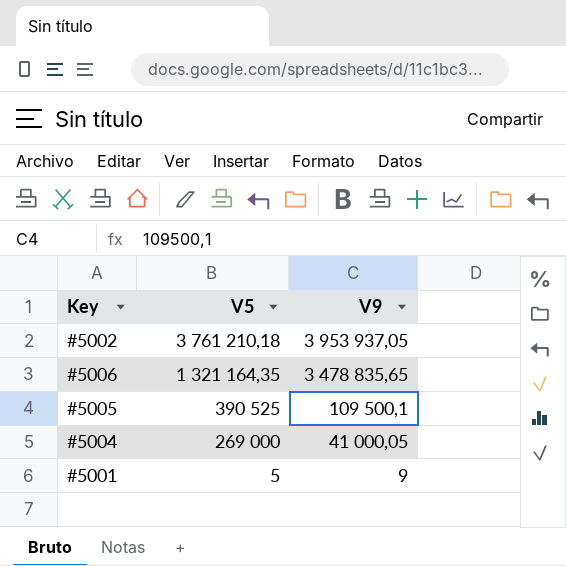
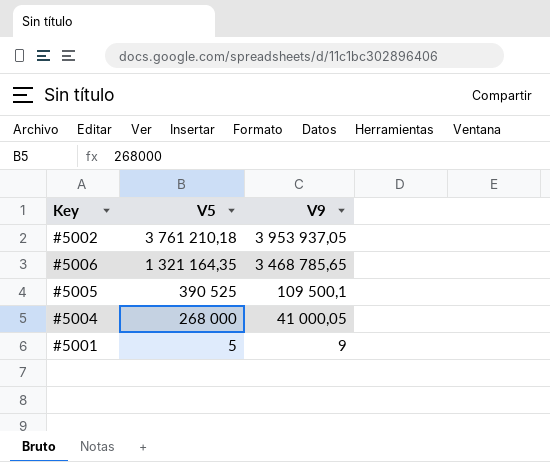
#5006 | V9: 3 478 835,65 -> 3 468 785,65
#5004 | V5: 269 000 -> 268 000

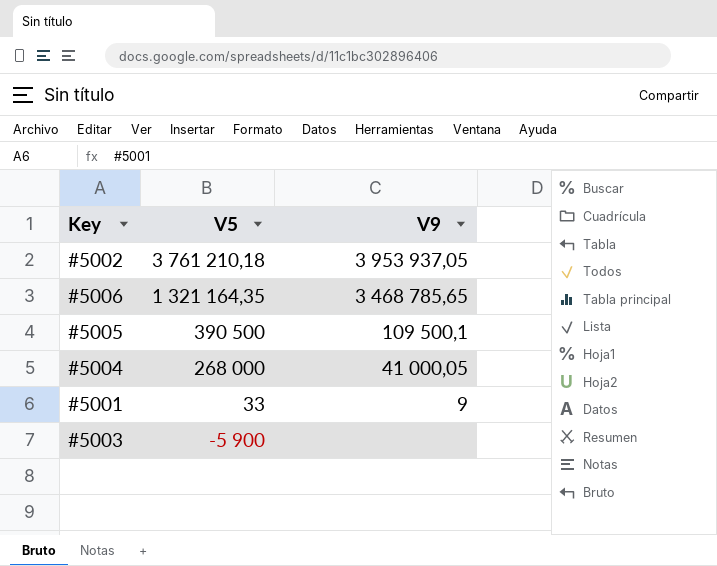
#5005 | V5: 390 525 -> 390 500
#5001 | V5: 5 -> 33
row #5003: none -> -5 900 | none

